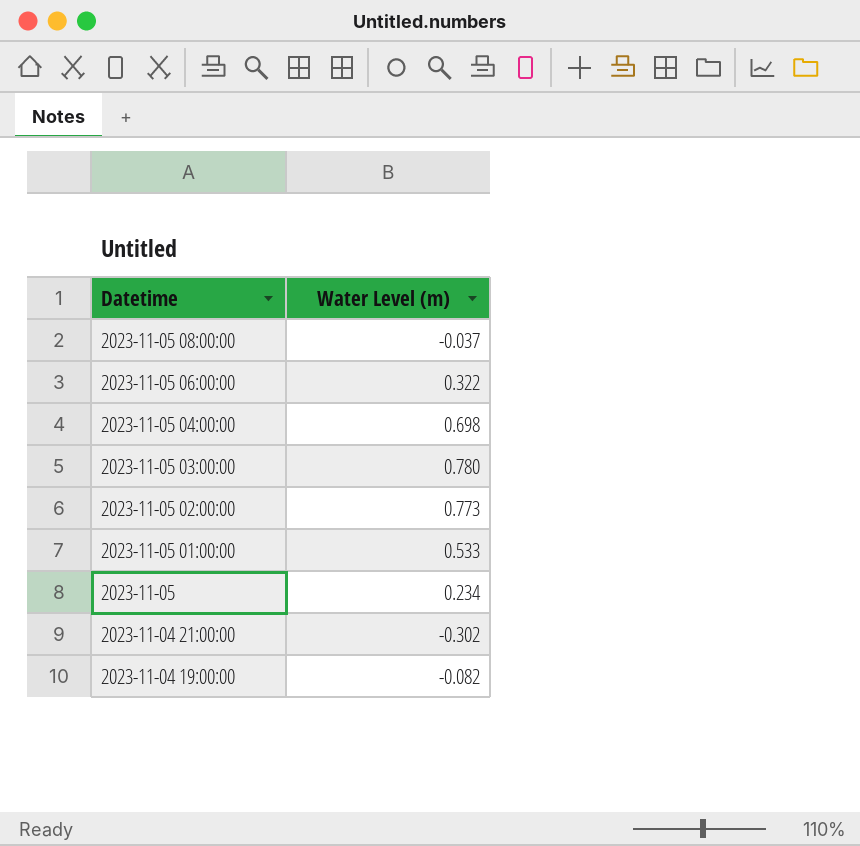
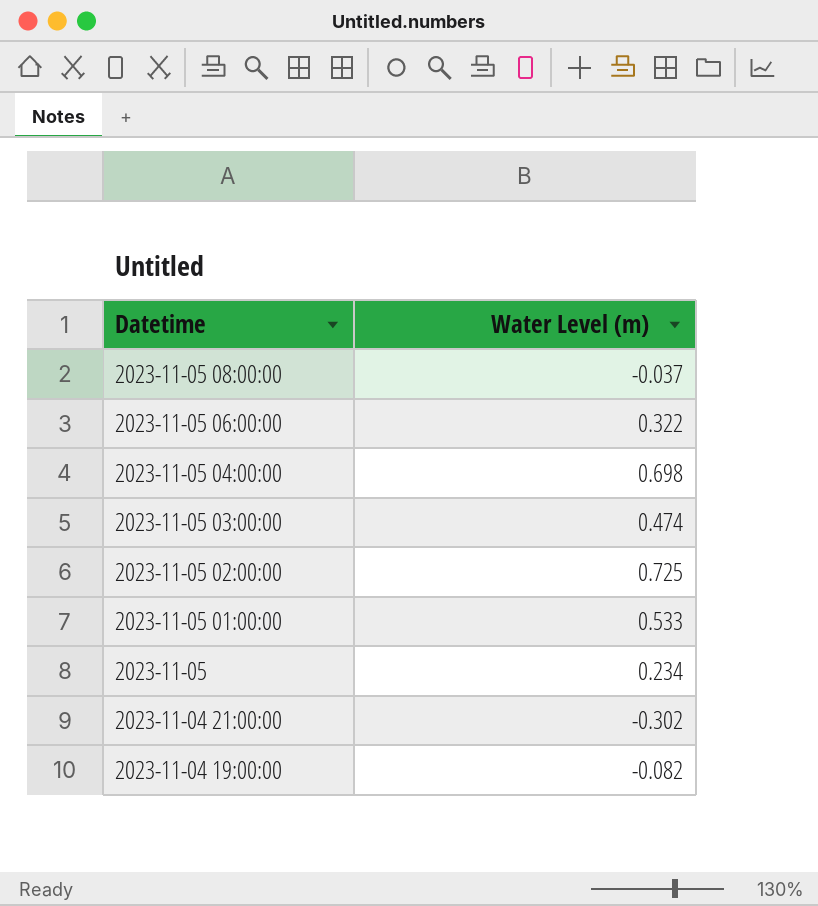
2023-11-05 03:00:00 | Water Level (m): 0.780 -> 0.474
2023-11-05 02:00:00 | Water Level (m): 0.773 -> 0.725

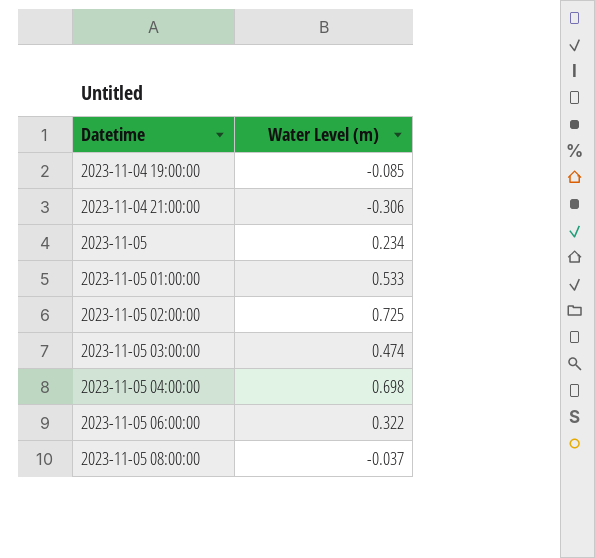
row order: Datetime descending -> Datetime ascending
2023-11-04 19:00:00 | Water Level (m): -0.082 -> -0.085
2023-11-04 21:00:00 | Water Level (m): -0.302 -> -0.306

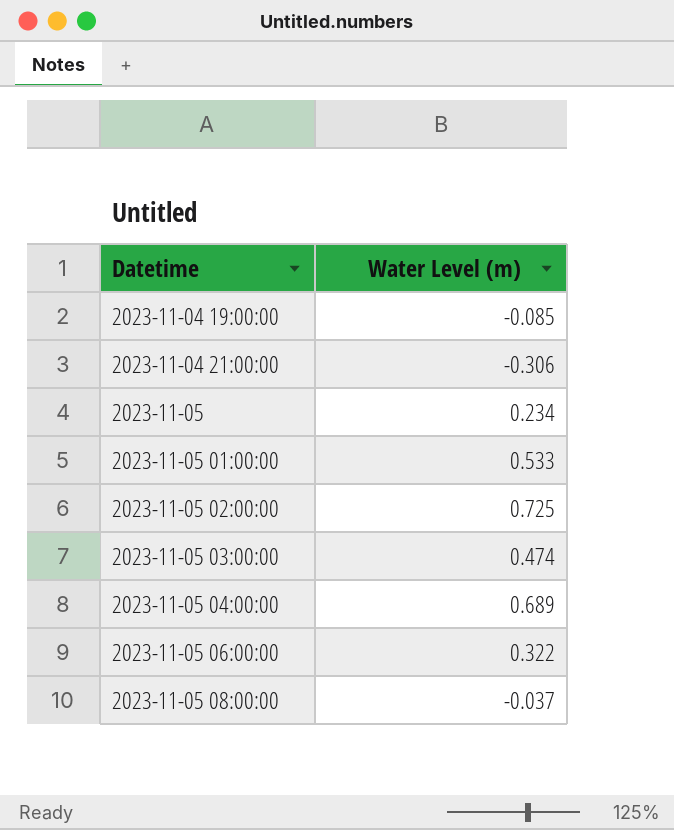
2023-11-05 04:00:00 | Water Level (m): 0.698 -> 0.689

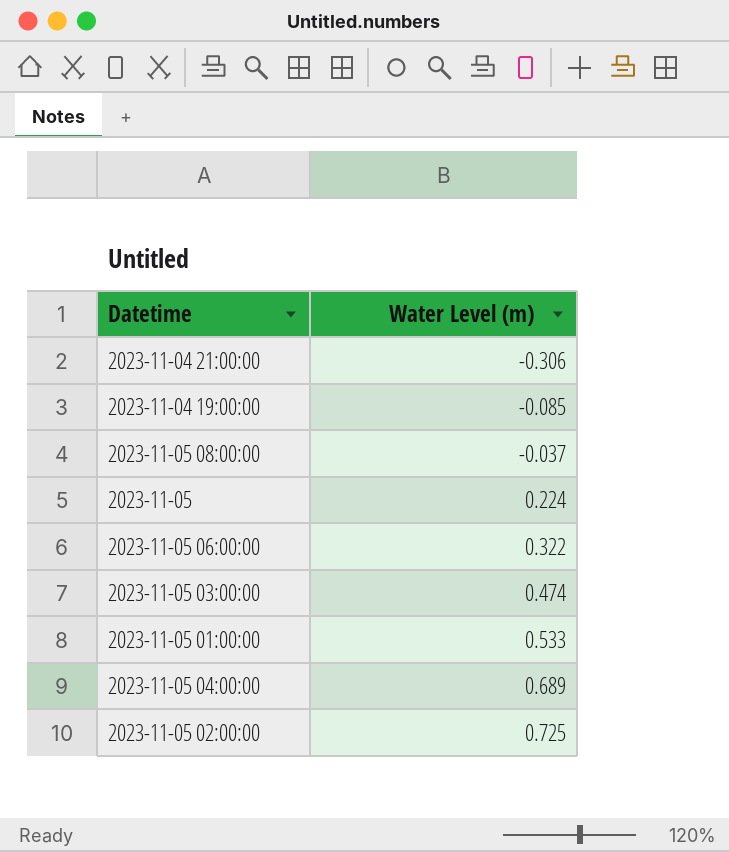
row order: Datetime ascending -> Water Level (m) ascending
2023-11-05 | Water Level (m): 0.234 -> 0.224

